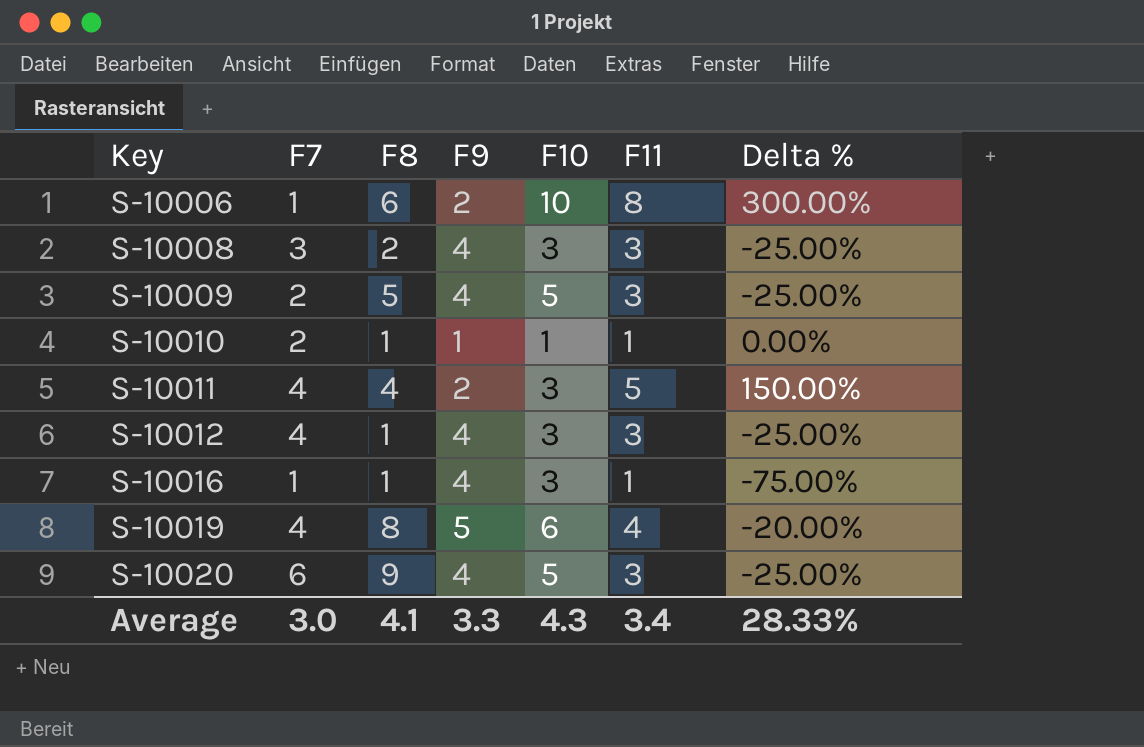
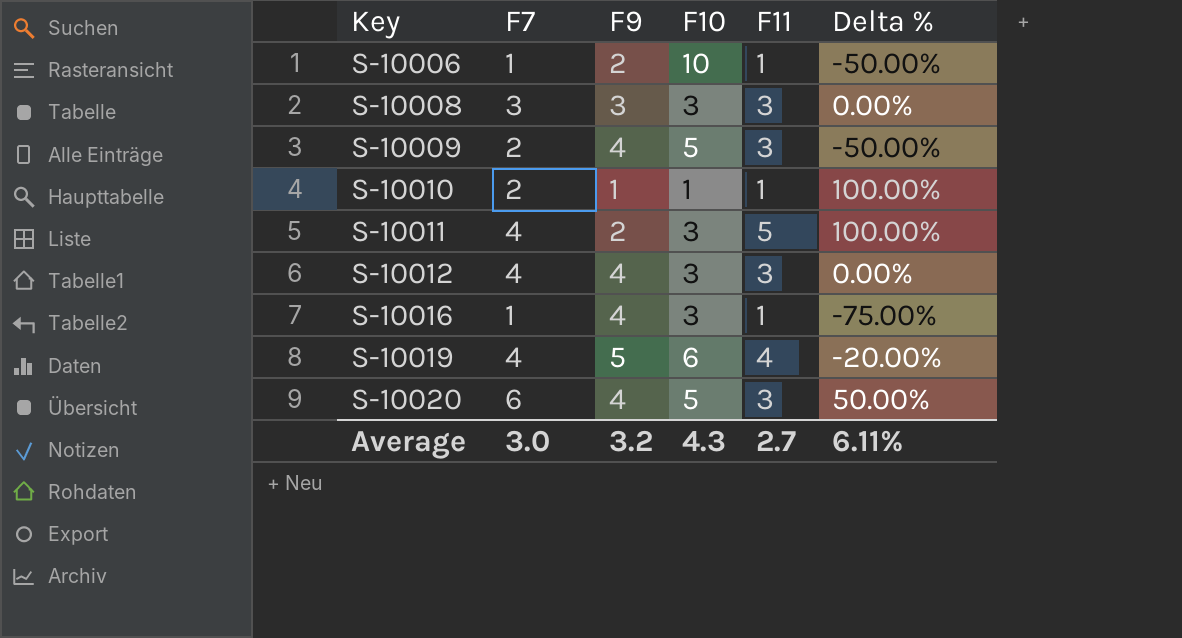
column F8 | position: 3 -> none
column Delta % | formula: ([F11] - [F9]) / [F9] -> ([F7] - [F9]) / [F9]
S-10006 | F11: 8 -> 1
S-10008 | F9: 4 -> 3
Average | F9: 3.3 -> 3.2
Average | F11: 3.4 -> 2.7
Average | Delta %: 28.33% -> 6.11%

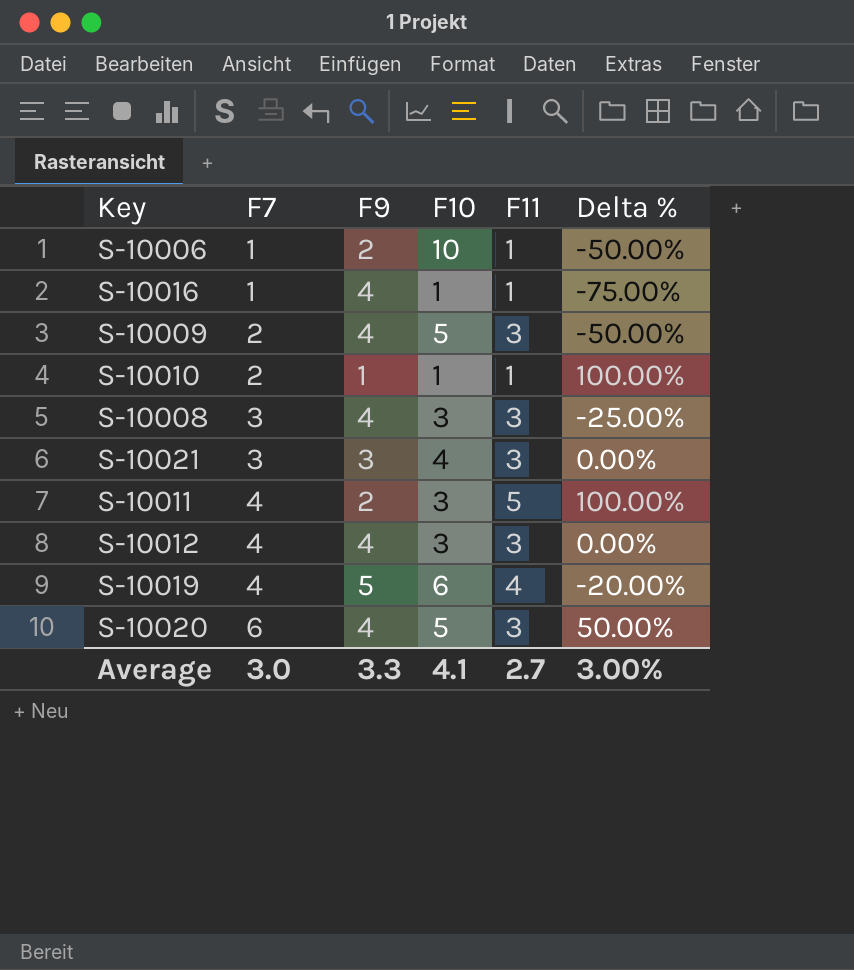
row order: Key ascending -> F7 ascending
S-10016 | F10: 3 -> 1
S-10008 | F9: 3 -> 4
S-10008 | Delta %: 0.00% -> -25.00%
row S-10021: none -> 3 | 3 | 4 | 3 | 0.00%
Average | F9: 3.2 -> 3.3
Average | F10: 4.3 -> 4.1
Average | Delta %: 6.11% -> 3.00%

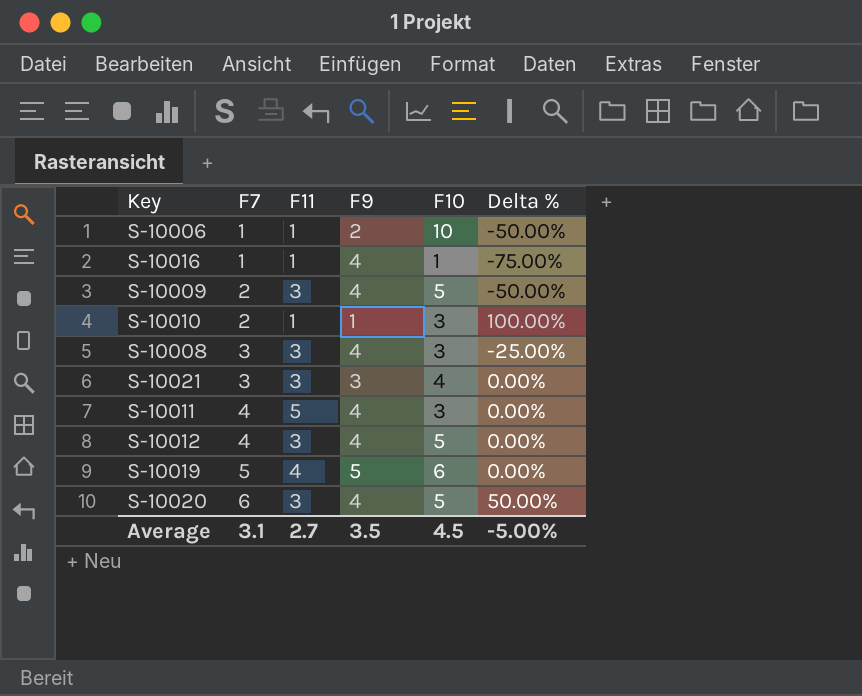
column F11 | position: 5 -> 3
S-10010 | F10: 1 -> 3
S-10011 | F9: 2 -> 4
S-10011 | Delta %: 100.00% -> 0.00%
S-10012 | F10: 3 -> 5
S-10019 | F7: 4 -> 5
S-10019 | Delta %: -20.00% -> 0.00%
Average | F7: 3.0 -> 3.1
Average | F9: 3.3 -> 3.5
Average | F10: 4.1 -> 4.5
Average | Delta %: 3.00% -> -5.00%

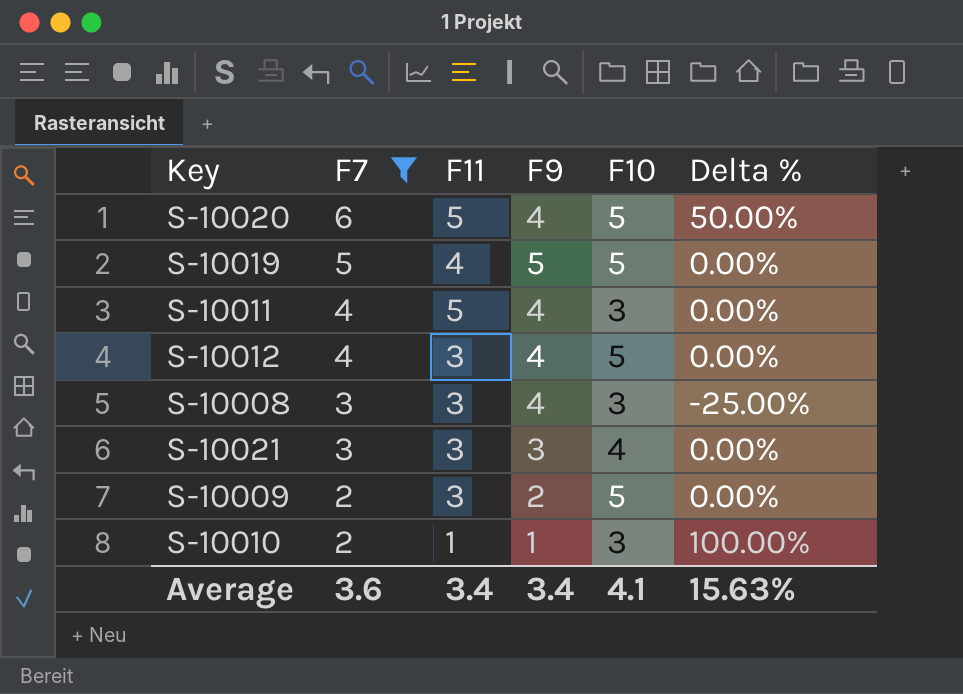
filter: none -> F7 != 1
row order: F7 ascending -> F7 descending
S-10020 | F11: 3 -> 5
S-10019 | F10: 6 -> 5
S-10009 | F9: 4 -> 2
S-10009 | Delta %: -50.00% -> 0.00%
Average | F7: 3.1 -> 3.6
Average | F11: 2.7 -> 3.4
Average | F9: 3.5 -> 3.4
Average | F10: 4.5 -> 4.1
Average | Delta %: -5.00% -> 15.63%

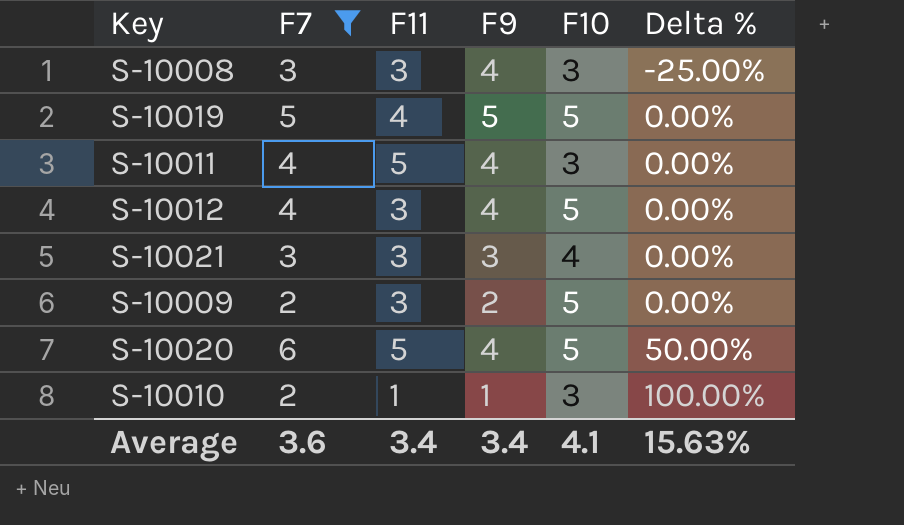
row order: F7 descending -> Delta % ascending

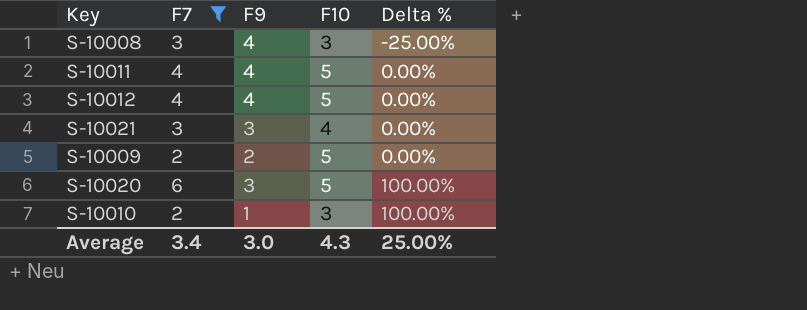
column F11 | position: 3 -> none
row S-10019: 5 | 4 | 5 | 5 | 0.00% -> none
S-10011 | F10: 3 -> 5
S-10020 | F9: 4 -> 3
S-10020 | Delta %: 50.00% -> 100.00%
Average | F7: 3.6 -> 3.4
Average | F9: 3.4 -> 3.0
Average | F10: 4.1 -> 4.3
Average | Delta %: 15.63% -> 25.00%

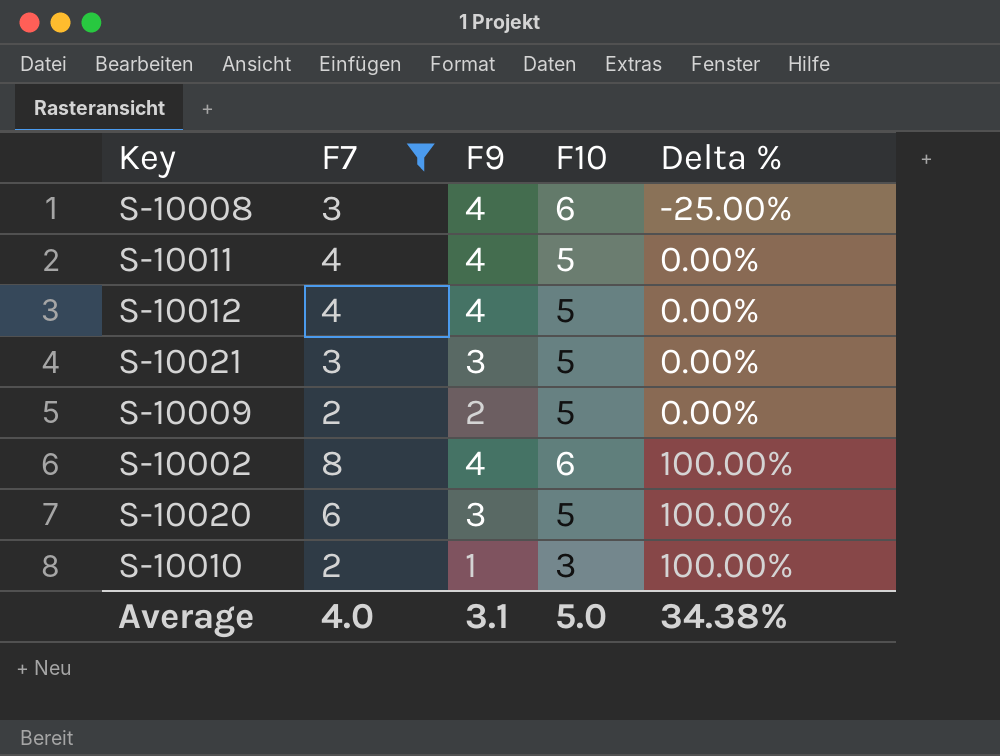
S-10008 | F10: 3 -> 6
S-10021 | F10: 4 -> 5
row S-10002: none -> 8 | 4 | 6 | 100.00%
Average | F7: 3.4 -> 4.0
Average | F9: 3.0 -> 3.1
Average | F10: 4.3 -> 5.0
Average | Delta %: 25.00% -> 34.38%

